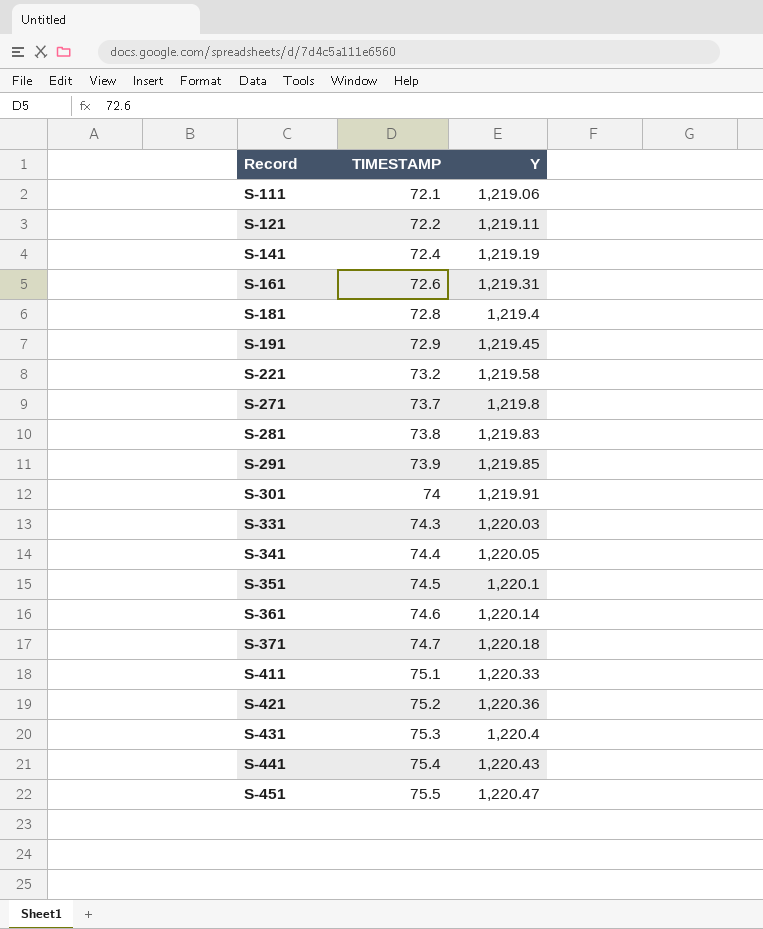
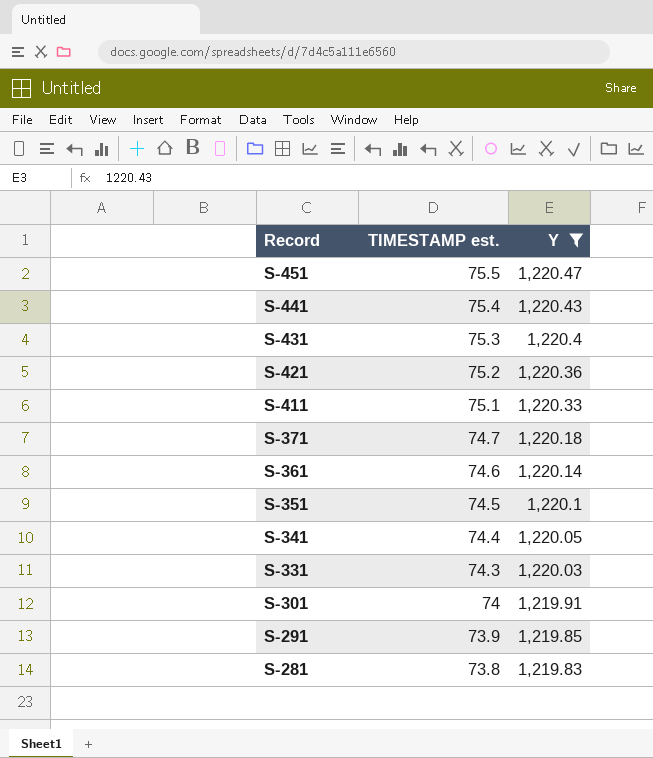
filter: none -> Y >= 1,219.83
row order: Record ascending -> Record descending
column name: TIMESTAMP -> TIMESTAMP est.

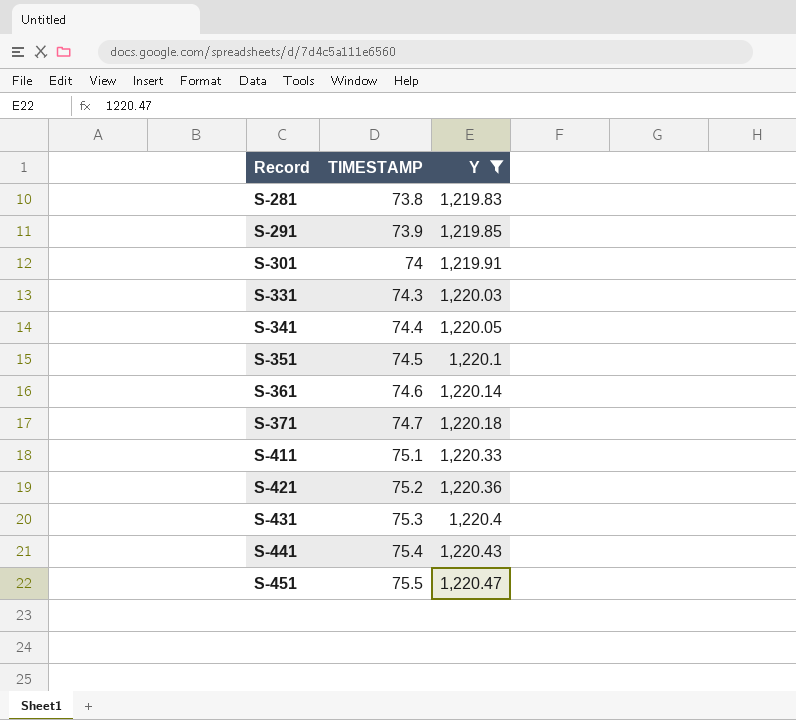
row order: Record descending -> Record ascending
column name: TIMESTAMP est. -> TIMESTAMP

